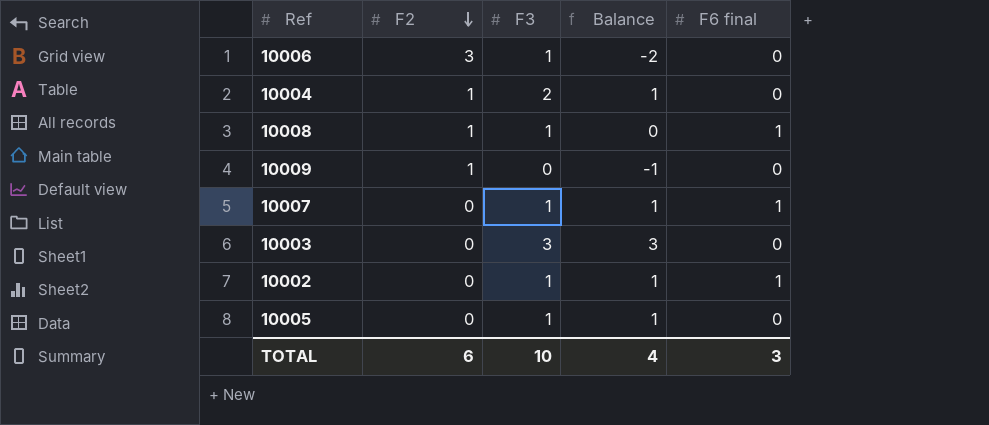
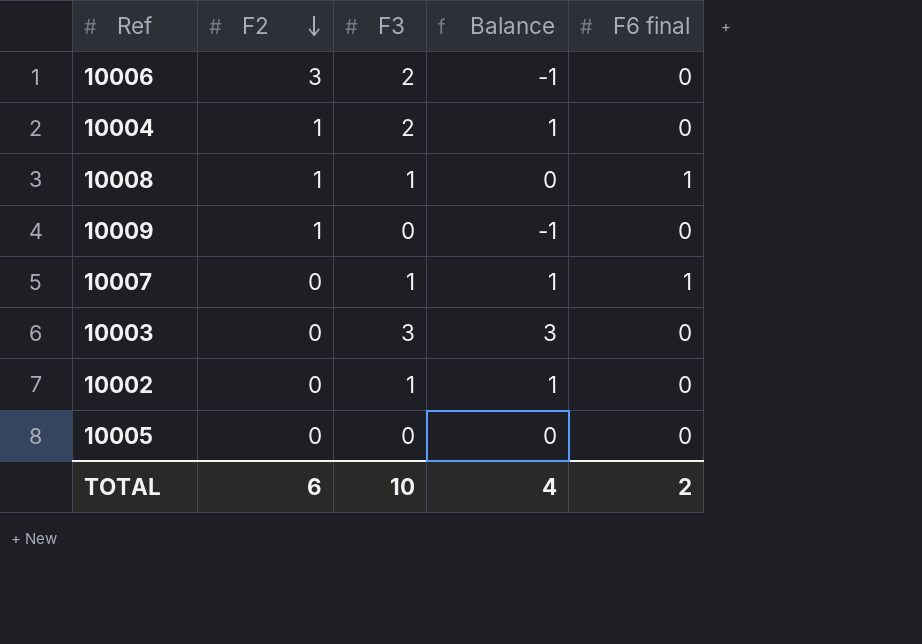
10006 | F3: 1 -> 2
10006 | Balance: -2 -> -1
10002 | F6 final: 1 -> 0
10005 | F3: 1 -> 0
10005 | Balance: 1 -> 0
TOTAL | F6 final: 3 -> 2

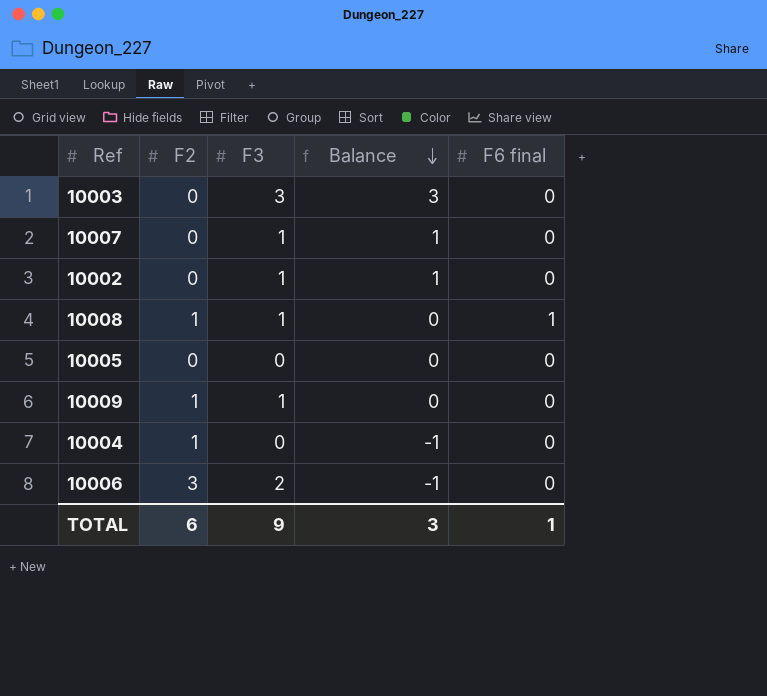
row order: F2 descending -> Balance descending
10007 | F6 final: 1 -> 0
10009 | F3: 0 -> 1
10009 | Balance: -1 -> 0
10004 | F3: 2 -> 0
10004 | Balance: 1 -> -1
TOTAL | F3: 10 -> 9
TOTAL | Balance: 4 -> 3
TOTAL | F6 final: 2 -> 1

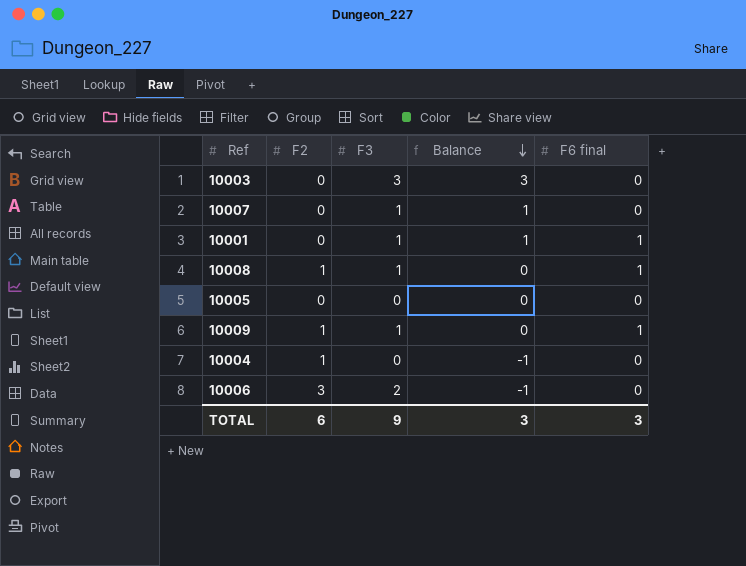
row 10002: 0 | 1 | 1 | 0 -> none
row 10001: none -> 0 | 1 | 1 | 1
10009 | F6 final: 0 -> 1
TOTAL | F6 final: 1 -> 3

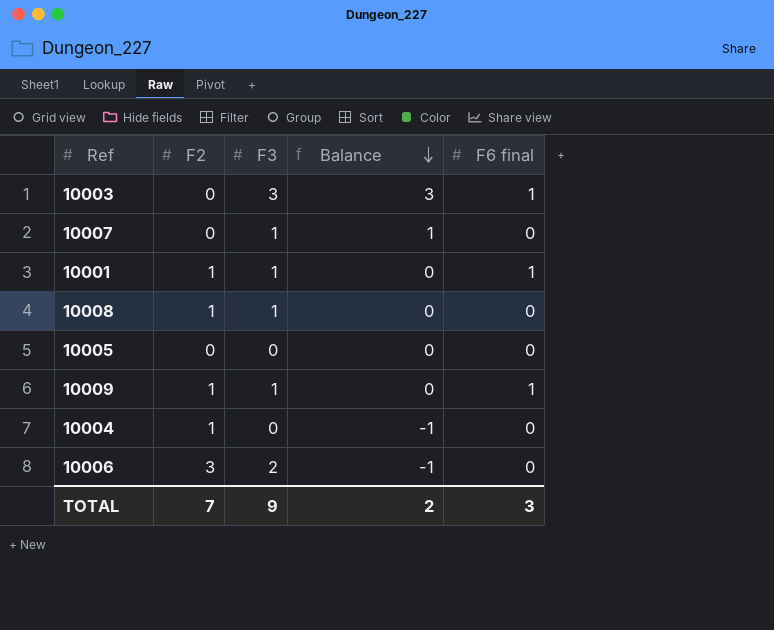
10003 | F6 final: 0 -> 1
10001 | F2: 0 -> 1
10001 | Balance: 1 -> 0
10008 | F6 final: 1 -> 0
TOTAL | F2: 6 -> 7
TOTAL | Balance: 3 -> 2

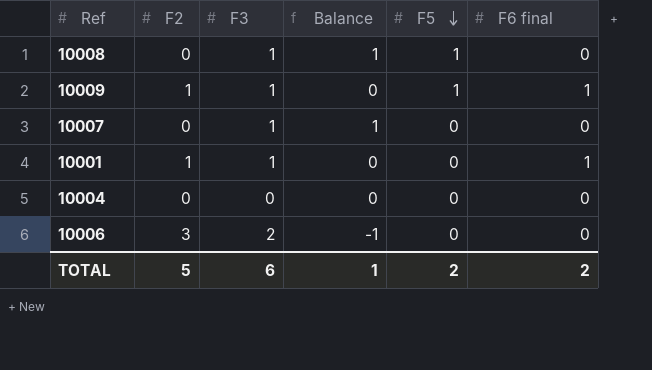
row order: Balance descending -> F5 descending
column F5 | position: none -> 5
row 10003: 0 | 3 | 3 | 1 -> none
row 10005: 0 | 0 | 0 | 0 -> none
10008 | F2: 1 -> 0
10008 | Balance: 0 -> 1
10004 | F2: 1 -> 0
10004 | Balance: -1 -> 0
TOTAL | F2: 7 -> 5
TOTAL | F3: 9 -> 6
TOTAL | Balance: 2 -> 1
TOTAL | F6 final: 3 -> 2

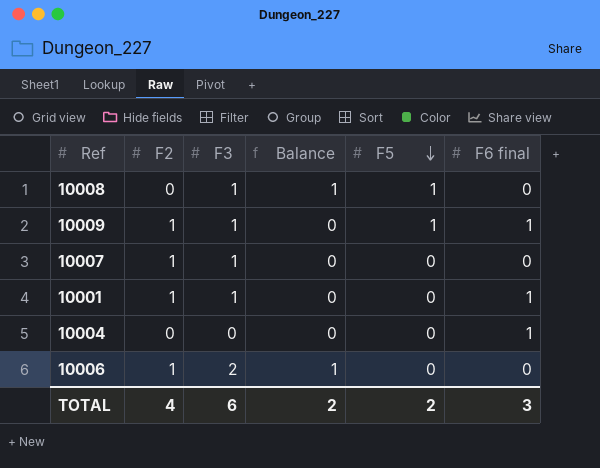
10007 | F2: 0 -> 1
10007 | Balance: 1 -> 0
10004 | F6 final: 0 -> 1
10006 | F2: 3 -> 1
10006 | Balance: -1 -> 1
TOTAL | F2: 5 -> 4
TOTAL | Balance: 1 -> 2
TOTAL | F6 final: 2 -> 3

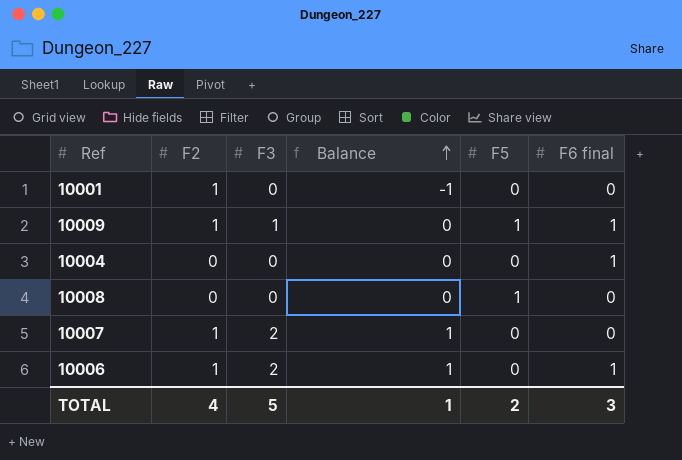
row order: F5 descending -> Balance ascending
10001 | F3: 1 -> 0
10001 | Balance: 0 -> -1
10001 | F6 final: 1 -> 0
10008 | F3: 1 -> 0
10008 | Balance: 1 -> 0
10007 | F3: 1 -> 2
10007 | Balance: 0 -> 1
10006 | F6 final: 0 -> 1
TOTAL | F3: 6 -> 5
TOTAL | Balance: 2 -> 1

